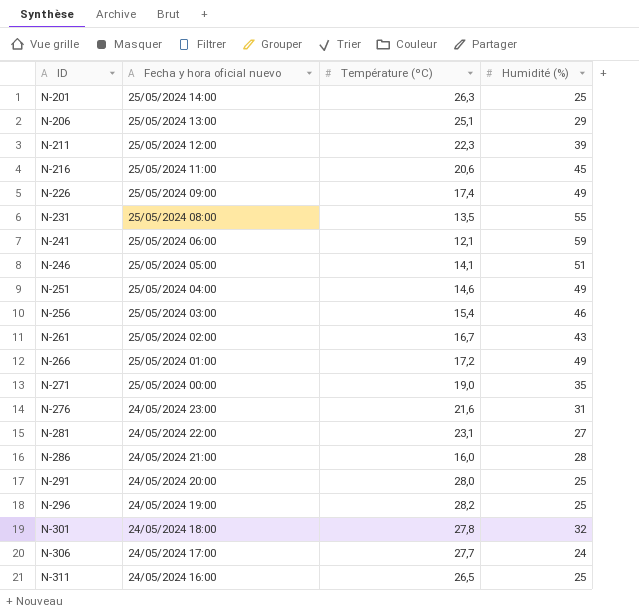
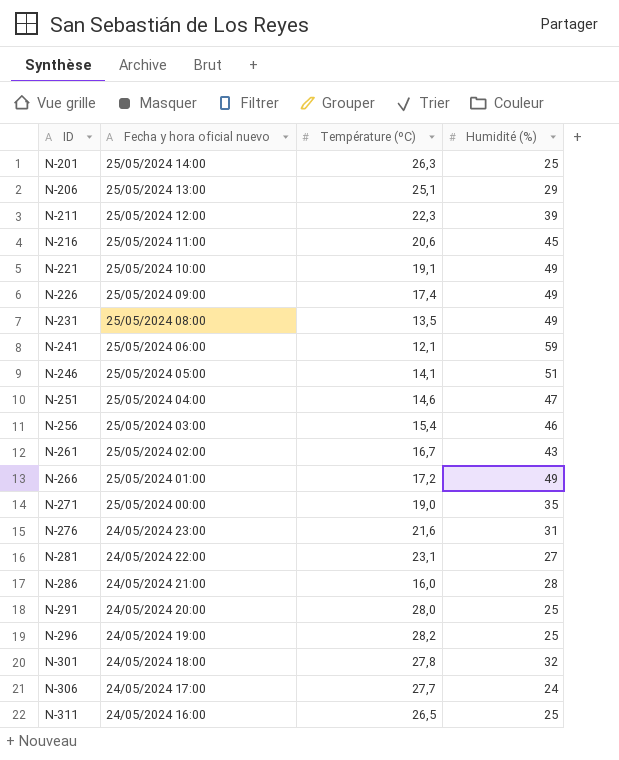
row N-221: none -> 25/05/2024 10:00 | 19,1 | 49
N-231 | Humidité (%): 55 -> 49
N-251 | Humidité (%): 49 -> 47

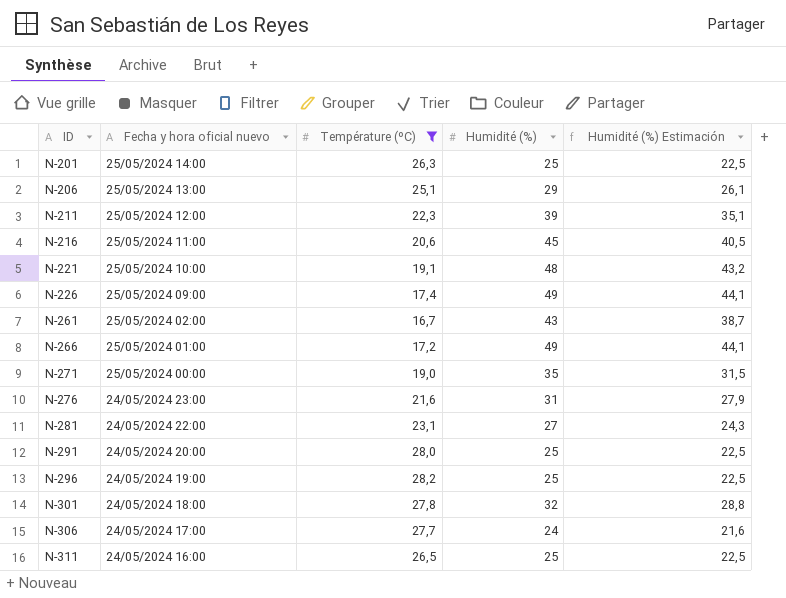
filter: none -> Température (ºC) >= 16,7
column Humidité (%) Estimación | formula: none -> [Humidité (%)] * 0,9
N-221 | Humidité (%): 49 -> 48

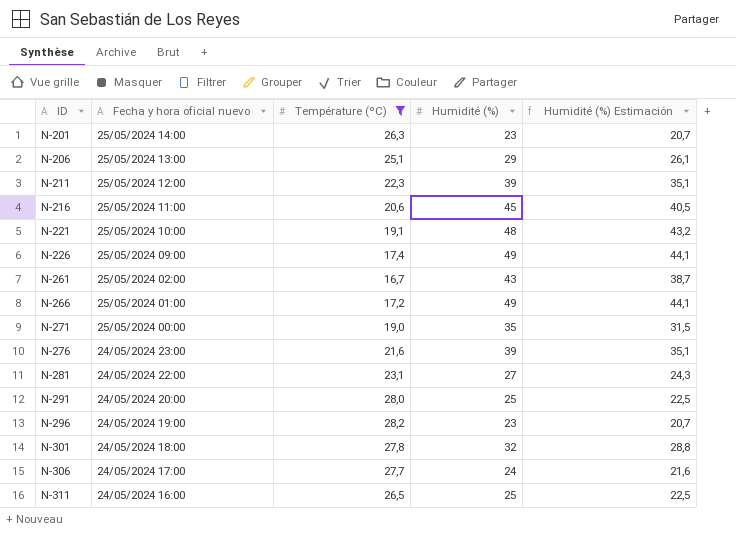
N-201 | Humidité (%): 25 -> 23
N-201 | Humidité (%) Estimación: 22,5 -> 20,7
N-276 | Humidité (%): 31 -> 39
N-276 | Humidité (%) Estimación: 27,9 -> 35,1
N-296 | Humidité (%): 25 -> 23
N-296 | Humidité (%) Estimación: 22,5 -> 20,7

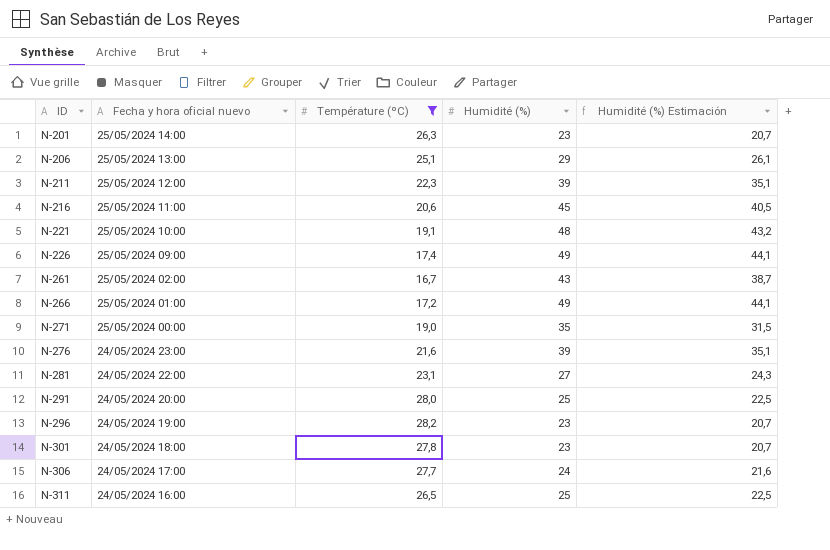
N-301 | Humidité (%): 32 -> 23
N-301 | Humidité (%) Estimación: 28,8 -> 20,7

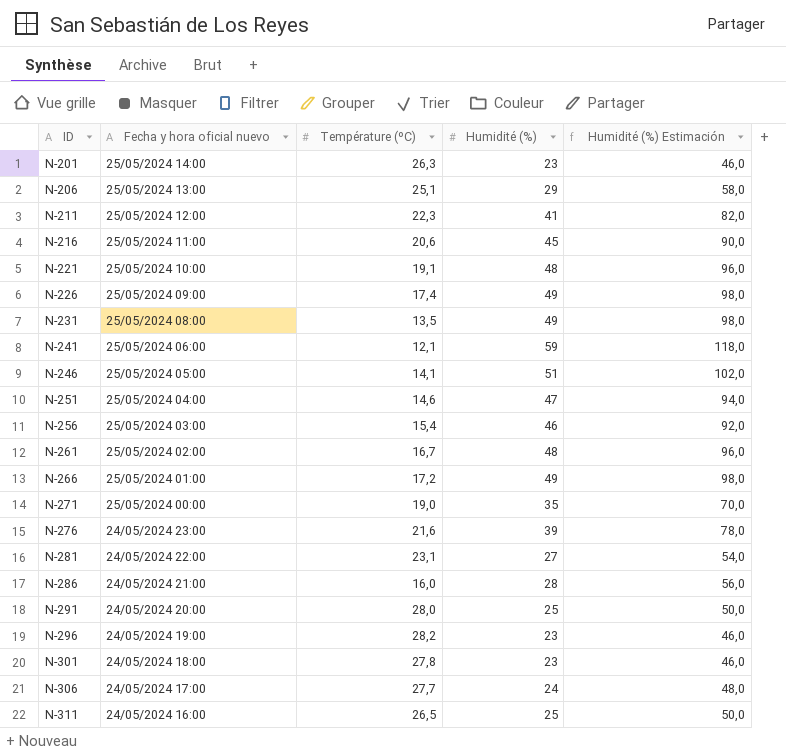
filter: Température (ºC) >= 16,7 -> none
column Humidité (%) Estimación | formula: [Humidité (%)] * 0,9 -> [Humidité (%)] * 2
N-211 | Humidité (%): 39 -> 41
N-261 | Humidité (%): 43 -> 48

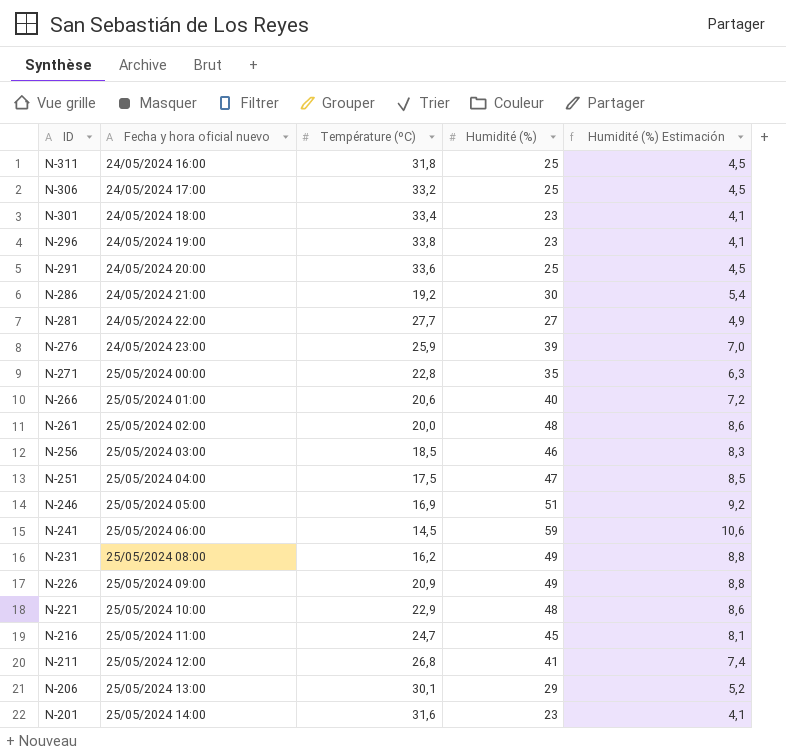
row order: ID ascending -> ID descending
column Humidité (%) Estimación | formula: [Humidité (%)] * 2 -> [Humidité (%)] * 0,18
N-311 | Température (ºC): 26,5 -> 31,8
N-306 | Température (ºC): 27,7 -> 33,2
N-306 | Humidité (%): 24 -> 25
N-301 | Température (ºC): 27,8 -> 33,4
N-296 | Température (ºC): 28,2 -> 33,8
N-291 | Température (ºC): 28,0 -> 33,6
N-286 | Température (ºC): 16,0 -> 19,2
N-286 | Humidité (%): 28 -> 30
N-281 | Température (ºC): 23,1 -> 27,7
N-276 | Température (ºC): 21,6 -> 25,9
N-271 | Température (ºC): 19,0 -> 22,8
N-266 | Température (ºC): 17,2 -> 20,6
N-266 | Humidité (%): 49 -> 40
N-261 | Température (ºC): 16,7 -> 20,0
N-256 | Température (ºC): 15,4 -> 18,5
N-251 | Température (ºC): 14,6 -> 17,5
N-246 | Température (ºC): 14,1 -> 16,9
N-241 | Température (ºC): 12,1 -> 14,5
N-231 | Température (ºC): 13,5 -> 16,2
N-226 | Température (ºC): 17,4 -> 20,9
N-221 | Température (ºC): 19,1 -> 22,9
N-216 | Température (ºC): 20,6 -> 24,7
N-211 | Température (ºC): 22,3 -> 26,8
N-206 | Température (ºC): 25,1 -> 30,1
N-201 | Température (ºC): 26,3 -> 31,6

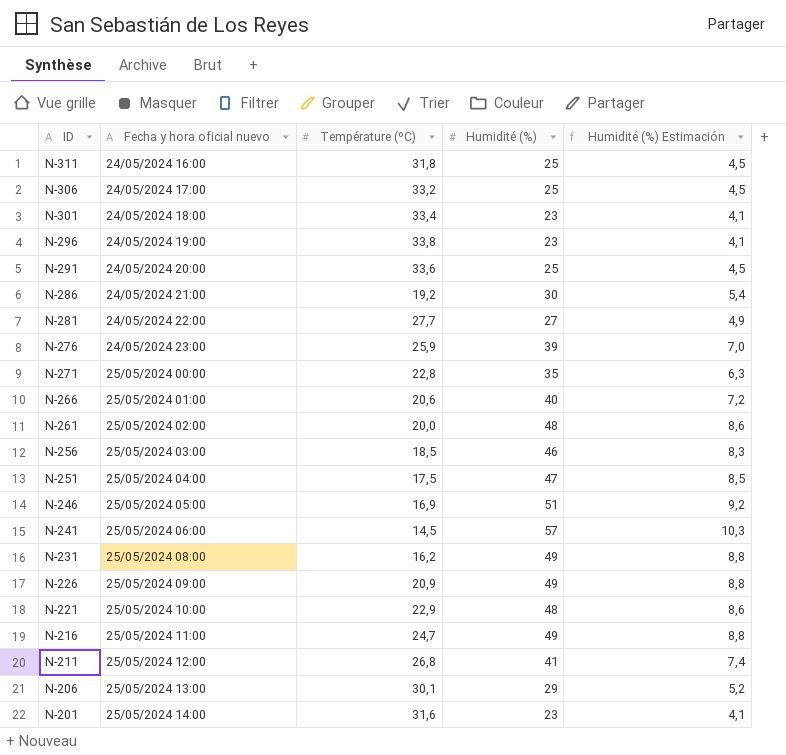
N-241 | Humidité (%): 59 -> 57
N-241 | Humidité (%) Estimación: 10,6 -> 10,3
N-216 | Humidité (%): 45 -> 49
N-216 | Humidité (%) Estimación: 8,1 -> 8,8

